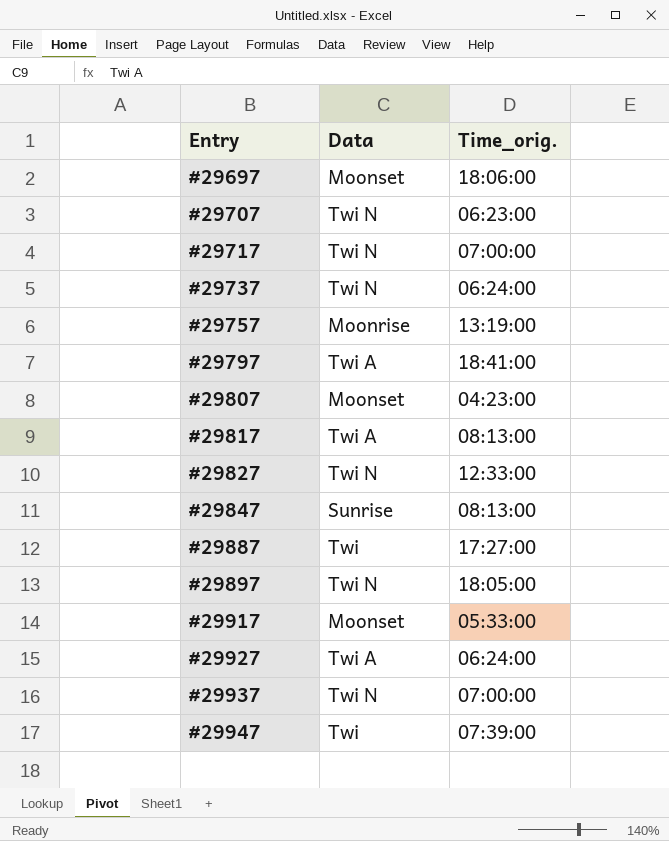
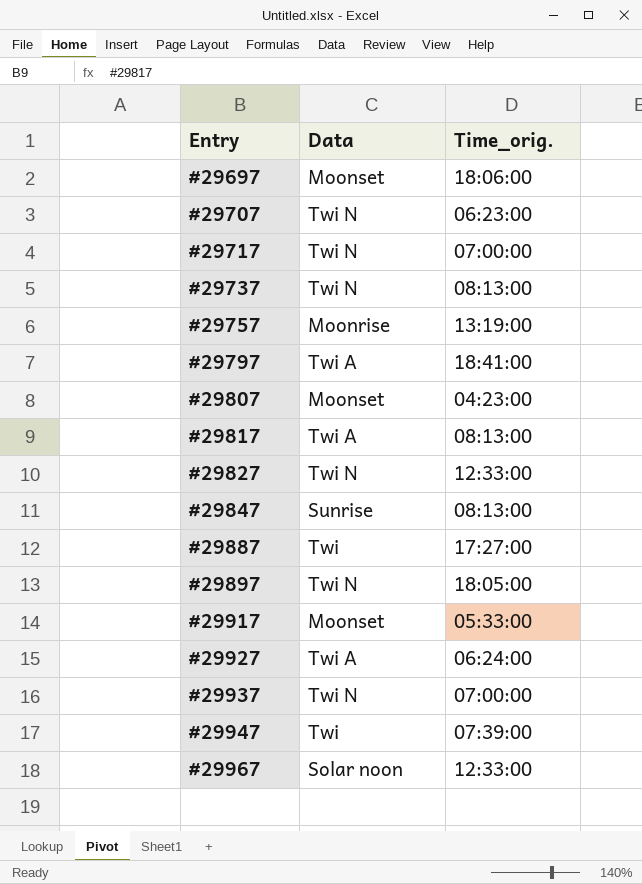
#29737 | Time_orig.: 06:24:00 -> 08:13:00
row #29967: none -> Solar noon | 12:33:00

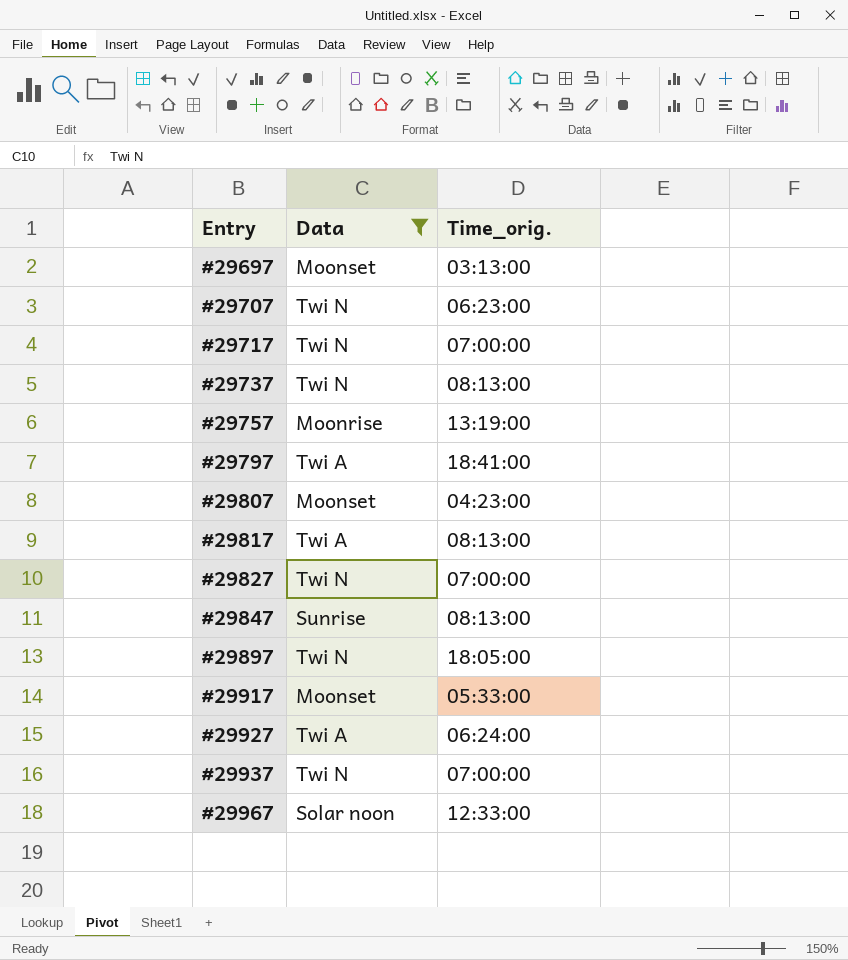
filter: none -> Data != Twi
#29697 | Time_orig.: 18:06:00 -> 03:13:00
#29827 | Time_orig.: 12:33:00 -> 07:00:00

